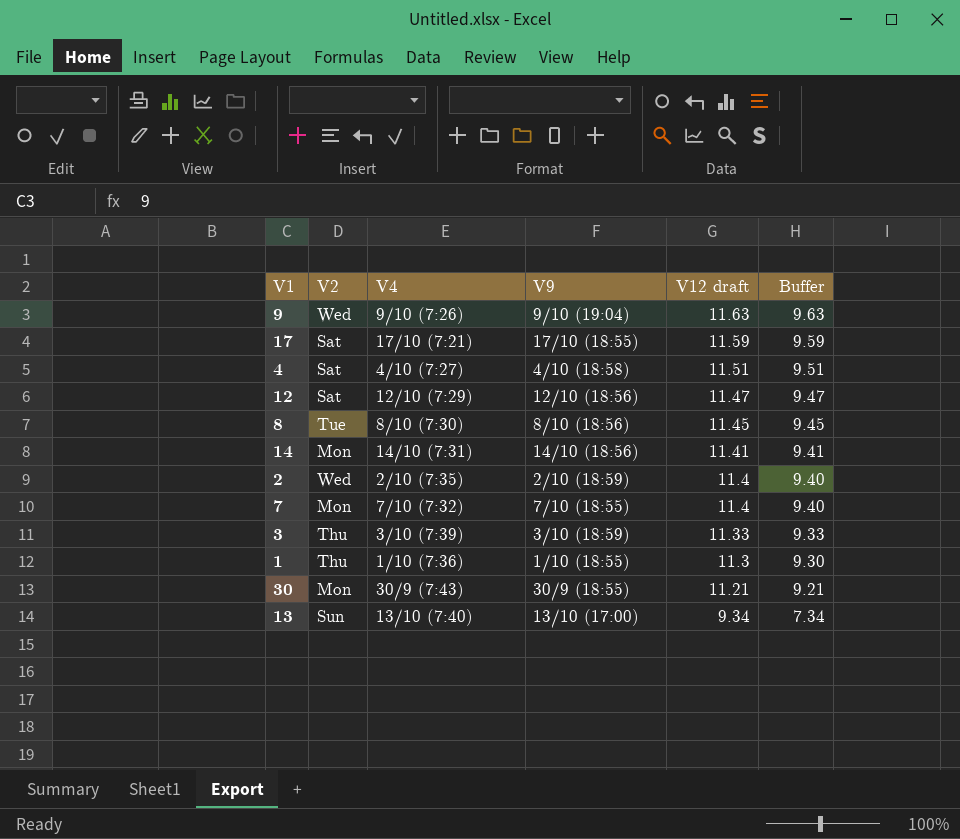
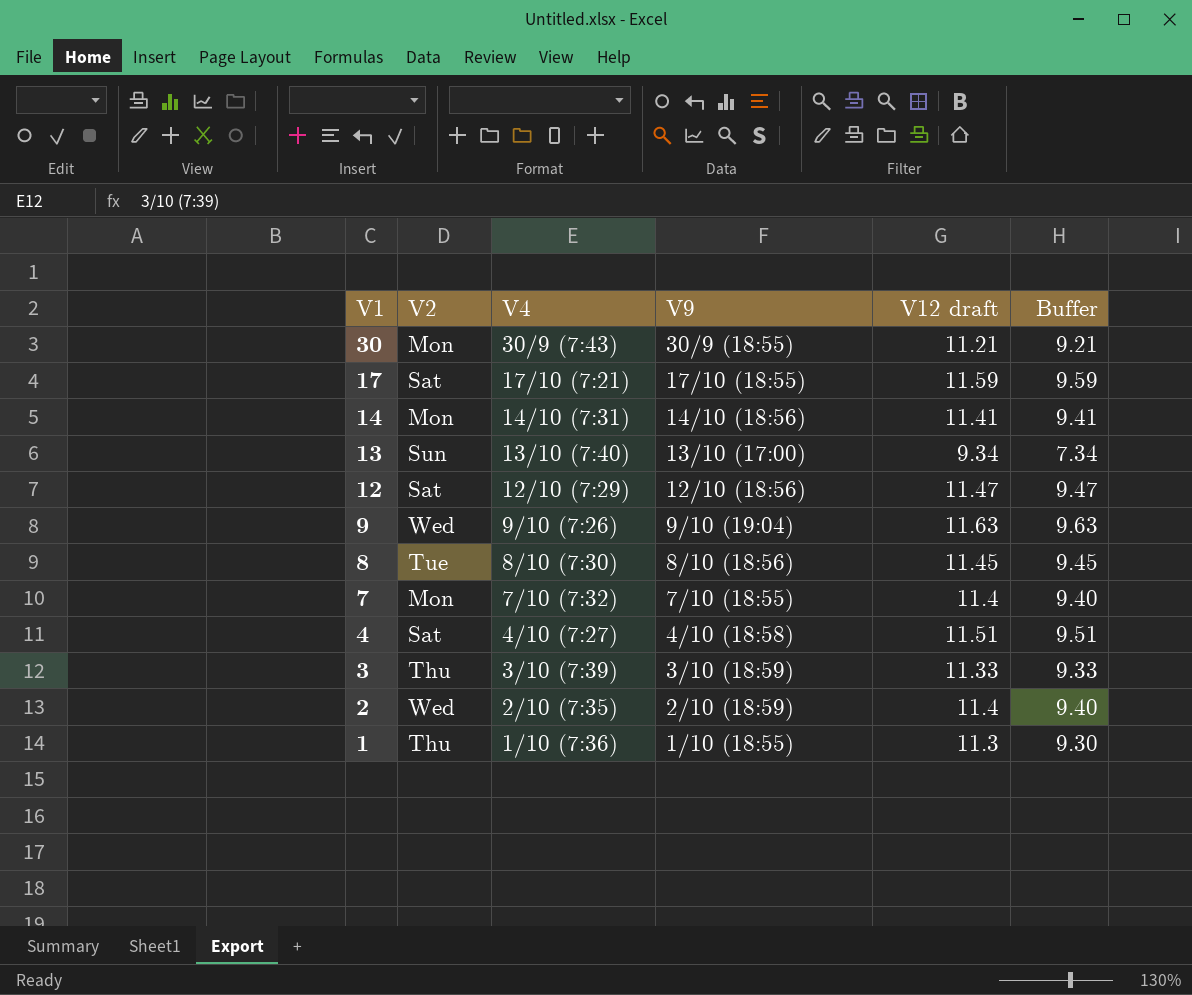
row order: V12 draft descending -> V1 descending

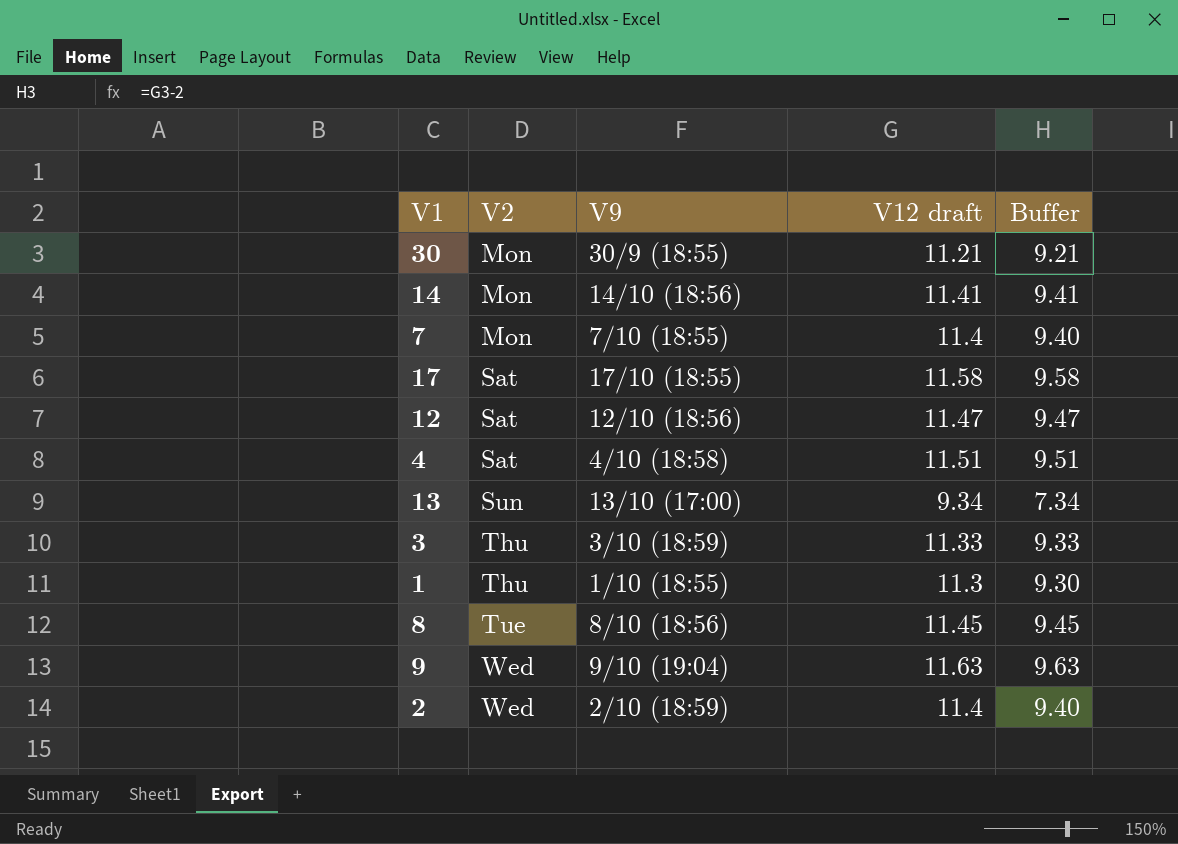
row order: V1 descending -> V2 ascending
column V4 | position: 3 -> none
17 | V12 draft: 11.59 -> 11.58
17 | Buffer: 9.59 -> 9.58

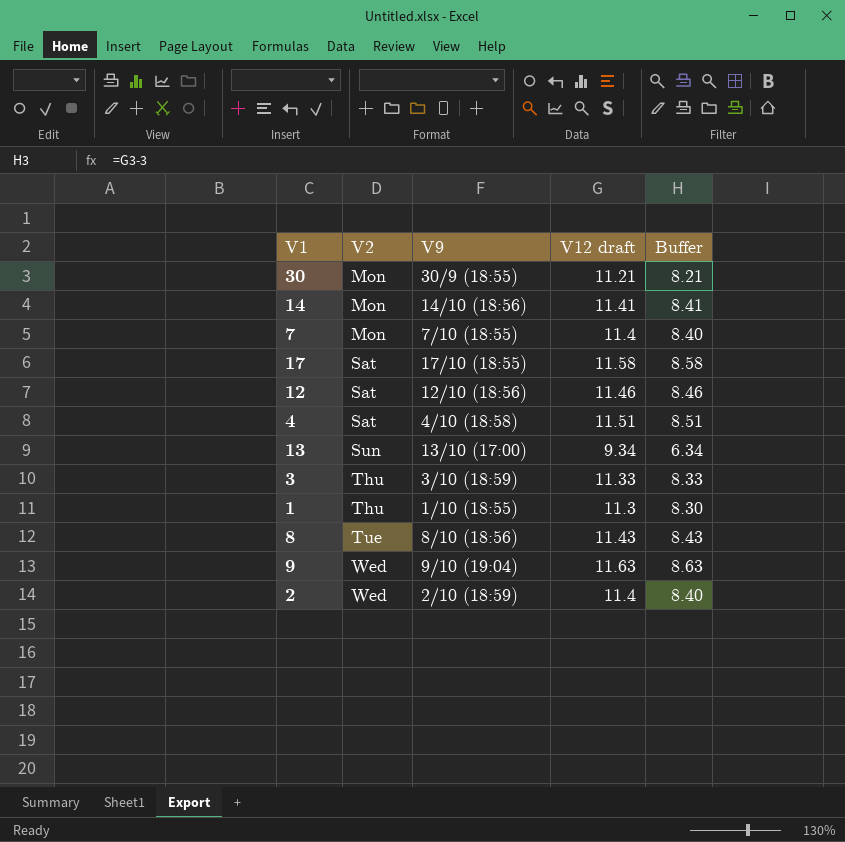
column Buffer | formula: [V12 draft] - 2 -> [V12 draft] - 3
12 | V12 draft: 11.47 -> 11.46
8 | V12 draft: 11.45 -> 11.43

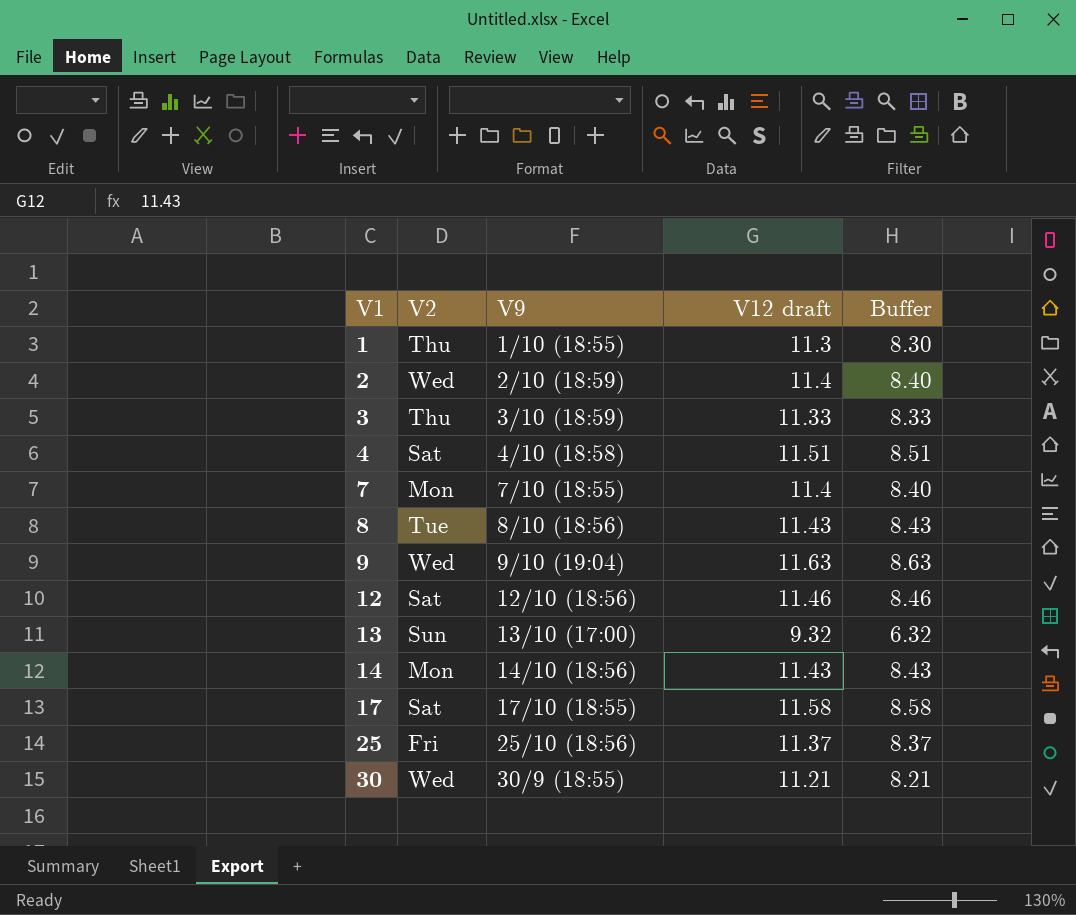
row order: V2 ascending -> V1 ascending
13 | V12 draft: 9.34 -> 9.32
13 | Buffer: 6.34 -> 6.32
14 | V12 draft: 11.41 -> 11.43
14 | Buffer: 8.41 -> 8.43
row 25: none -> Fri | 25/10 (18:56) | 11.37 | 8.37
30 | V2: Mon -> Wed

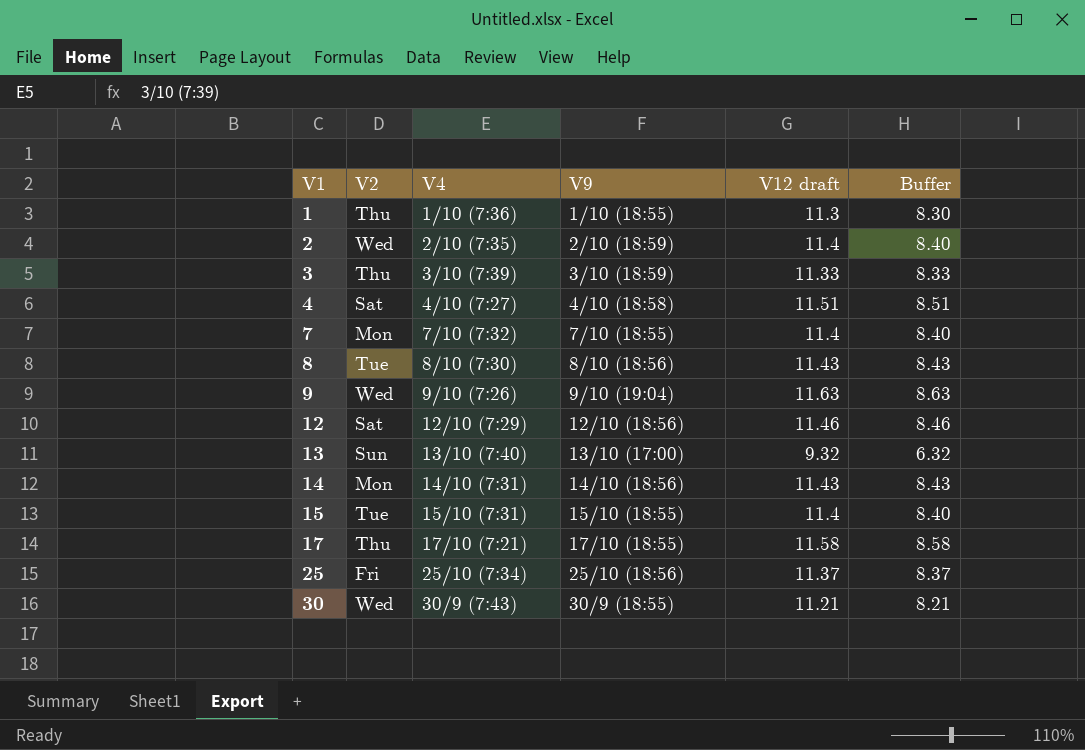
column V4 | position: none -> 3
row 15: none -> Tue | 15/10 (7:31) | 15/10 (18:55) | 11.4 | 8.40
17 | V2: Sat -> Thu

